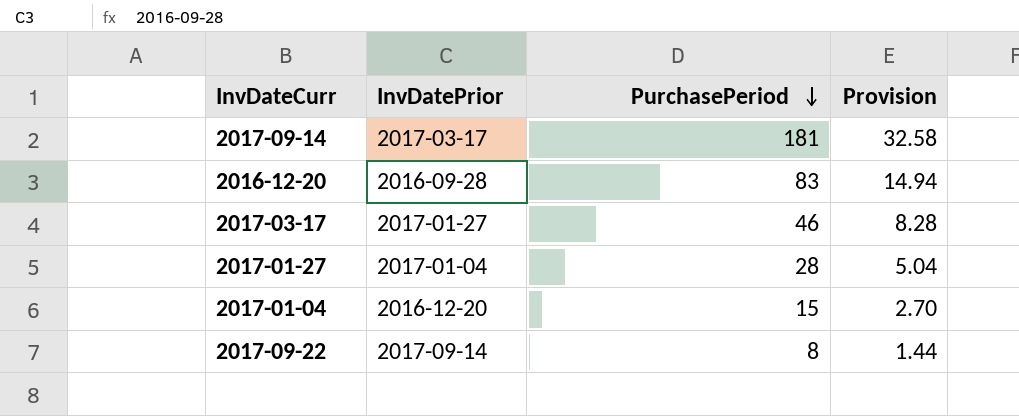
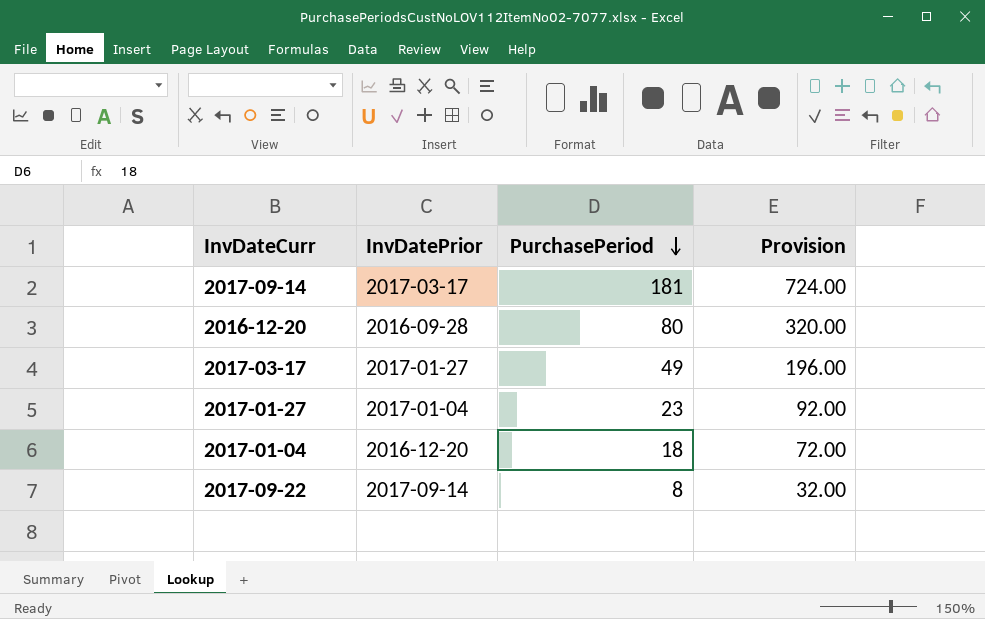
column Provision | formula: [PurchasePeriod] * 0.18 -> [PurchasePeriod] * 4
2016-12-20 | PurchasePeriod: 83 -> 80
2017-03-17 | PurchasePeriod: 46 -> 49
2017-01-27 | PurchasePeriod: 28 -> 23
2017-01-04 | PurchasePeriod: 15 -> 18

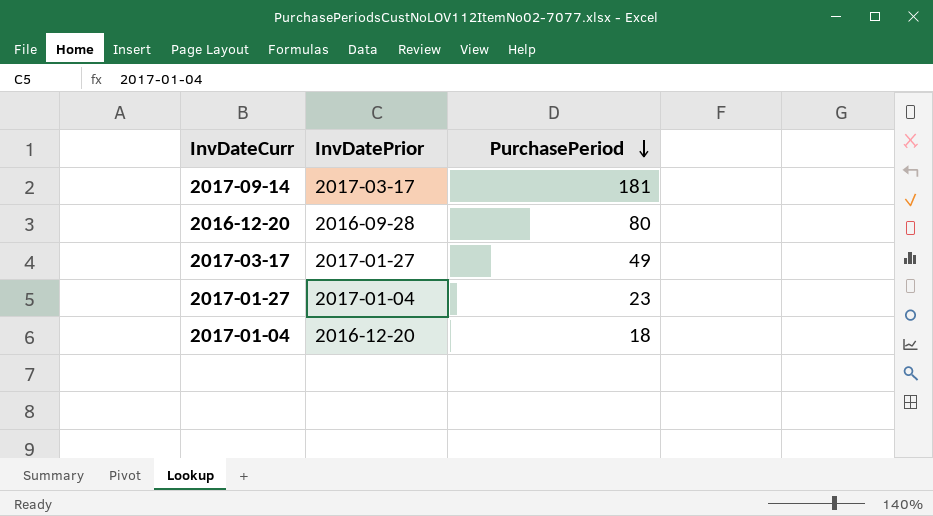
column Provision | formula: [PurchasePeriod] * 4 -> none
row 2017-09-22: 2017-09-14 | 8 | 32.00 -> none

